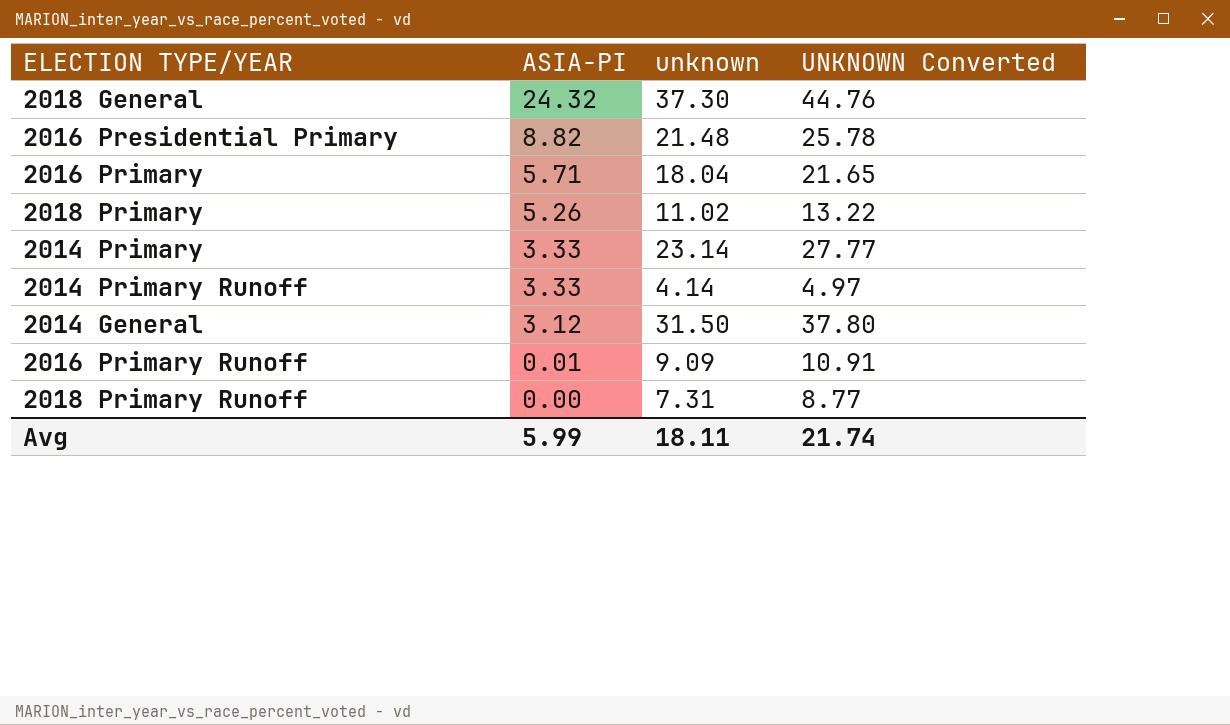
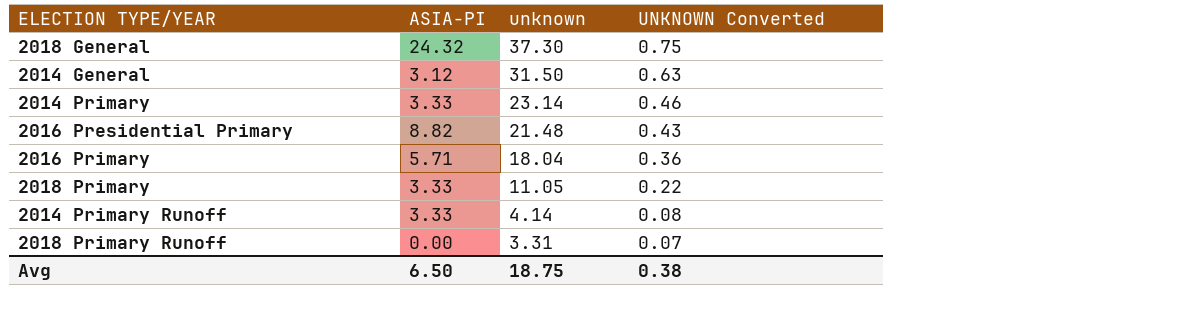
row order: ASIA-PI descending -> unknown descending
column UNKNOWN Converted | formula: [unknown] * 1.2 -> [unknown] * 0.02
row 2016 Primary Runoff: 0.01 | 9.09 | 10.91 -> none
2018 Primary | ASIA-PI: 5.26 -> 3.33
2018 Primary | unknown: 11.02 -> 11.05
2018 Primary Runoff | unknown: 7.31 -> 3.31
Avg | ASIA-PI: 5.99 -> 6.50
Avg | unknown: 18.11 -> 18.75
Avg | UNKNOWN Converted: 21.74 -> 0.38

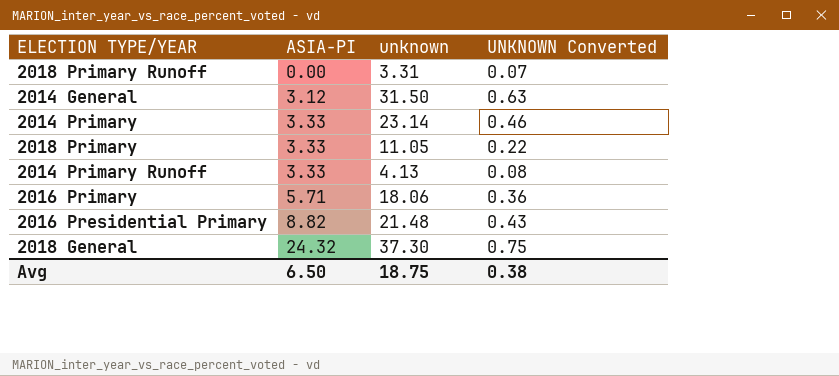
row order: unknown descending -> ASIA-PI ascending
2014 Primary Runoff | unknown: 4.14 -> 4.13
2016 Primary | unknown: 18.04 -> 18.06

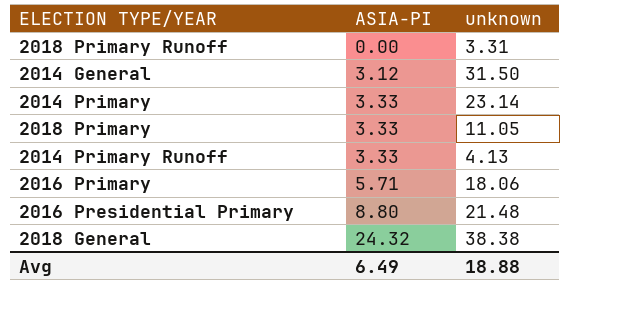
column UNKNOWN Converted | formula: [unknown] * 0.02 -> none
2016 Presidential Primary | ASIA-PI: 8.82 -> 8.80
2018 General | unknown: 37.30 -> 38.38
Avg | ASIA-PI: 6.50 -> 6.49
Avg | unknown: 18.75 -> 18.88

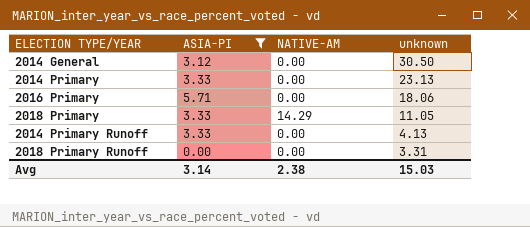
filter: none -> ASIA-PI <= 5.71
row order: ASIA-PI ascending -> unknown descending
column NATIVE-AM | position: none -> 3
2014 General | unknown: 31.50 -> 30.50
2014 Primary | unknown: 23.14 -> 23.13
Avg | ASIA-PI: 6.49 -> 3.14
Avg | unknown: 18.88 -> 15.03

